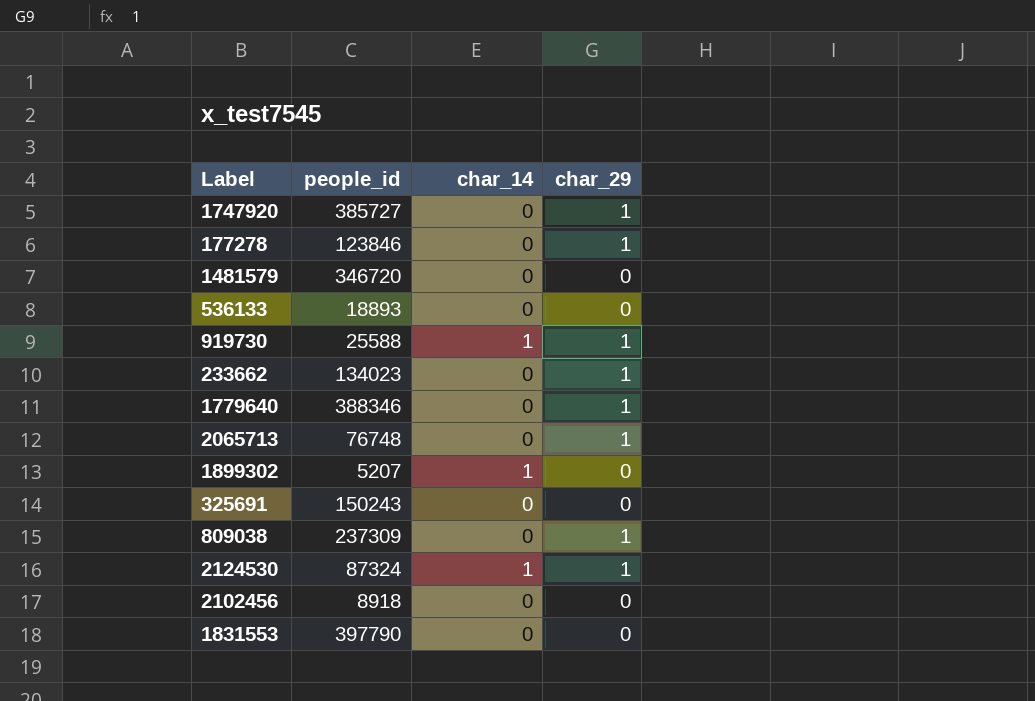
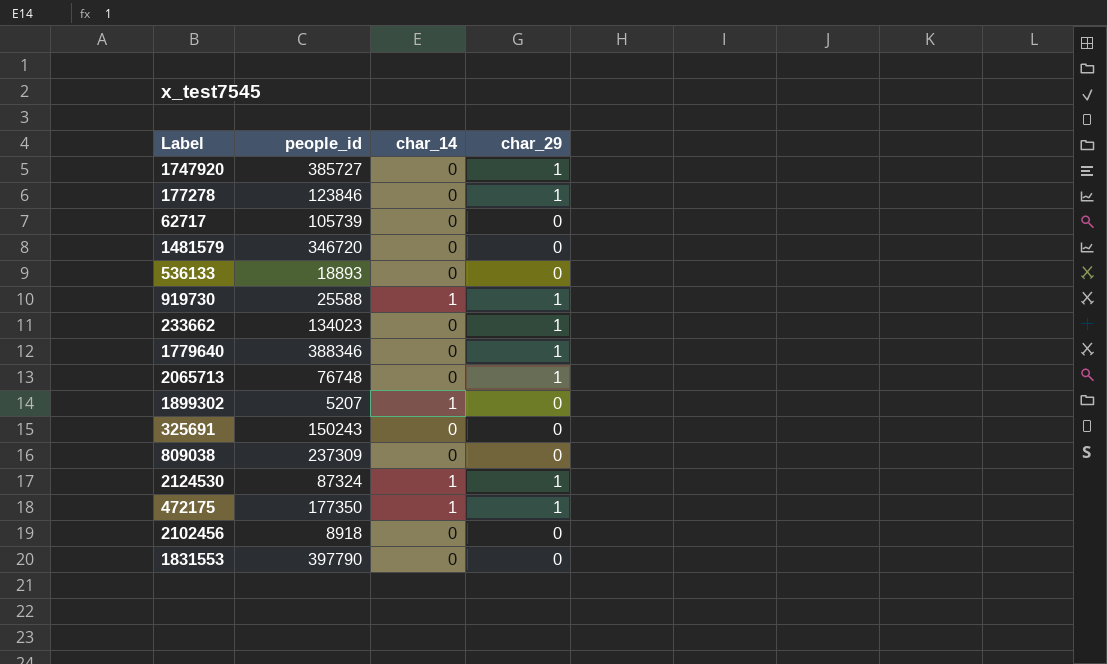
row 62717: none -> 105739 | 0 | 0
809038 | char_29: 1 -> 0
row 472175: none -> 177350 | 1 | 1

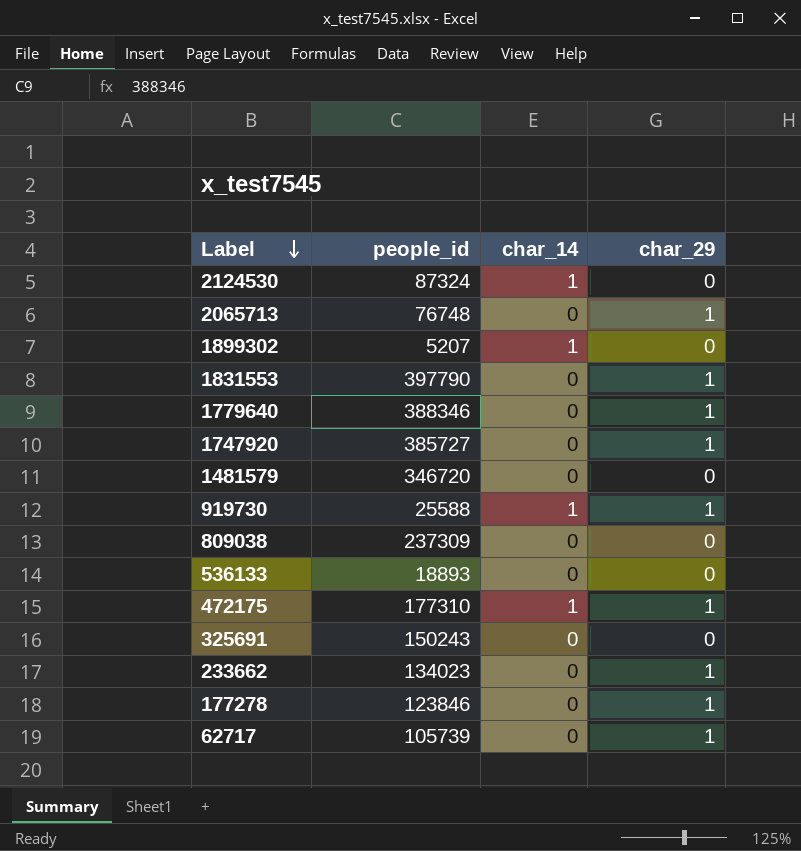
row order: none -> Label descending
row 2102456: 8918 | 0 | 0 -> none
2124530 | char_29: 1 -> 0
1831553 | char_29: 0 -> 1
472175 | people_id: 177350 -> 177310
62717 | char_29: 0 -> 1

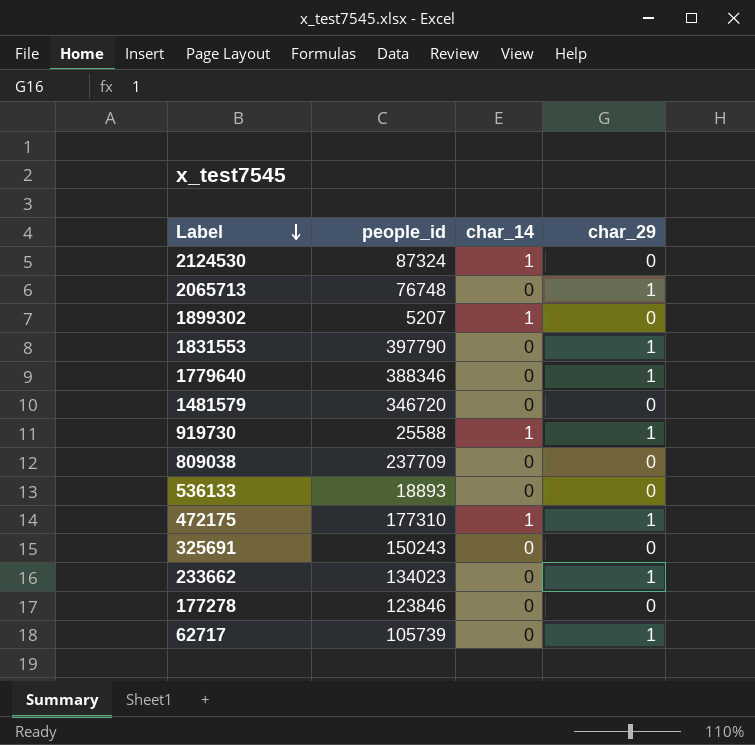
row 1747920: 385727 | 0 | 1 -> none
809038 | people_id: 237309 -> 237709
177278 | char_29: 1 -> 0

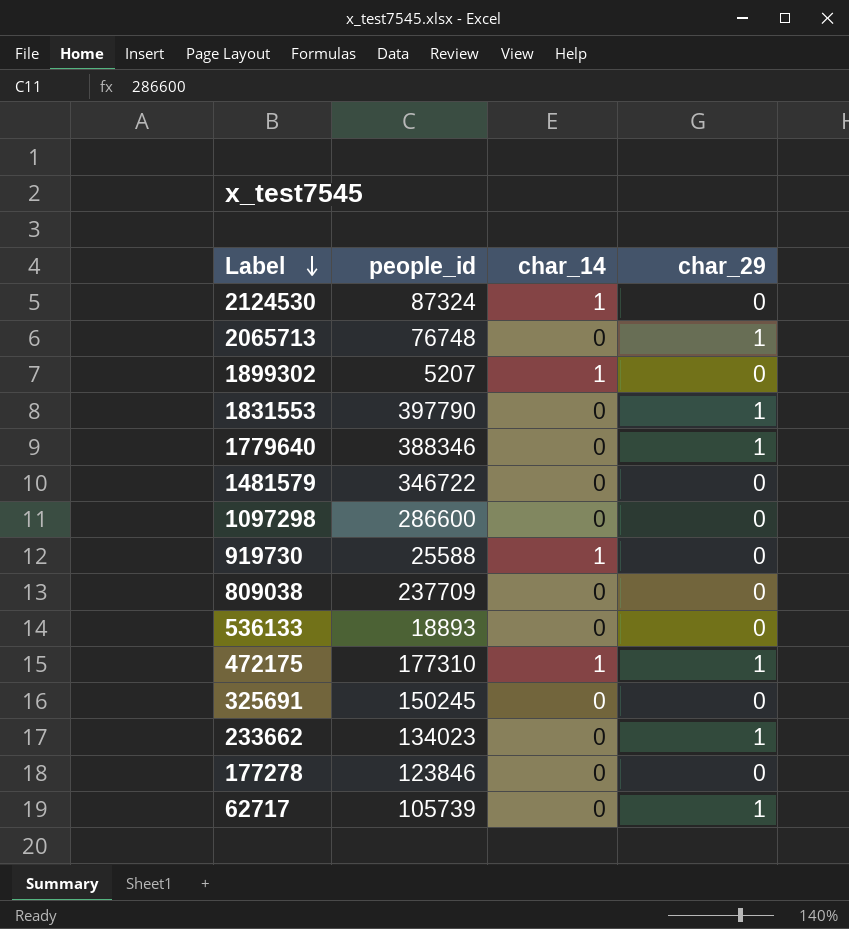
1481579 | people_id: 346720 -> 346722
row 1097298: none -> 286600 | 0 | 0
919730 | char_29: 1 -> 0
325691 | people_id: 150243 -> 150245

